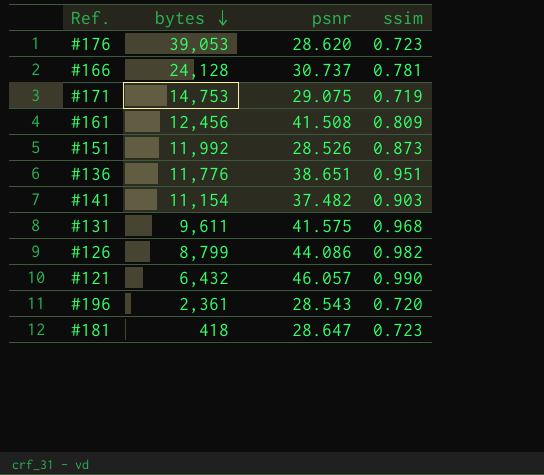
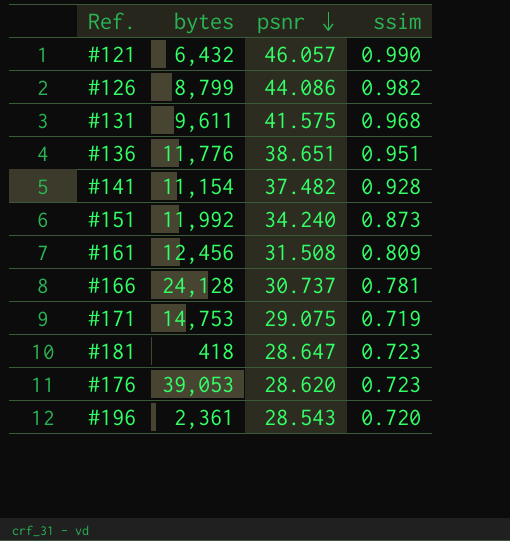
row order: bytes descending -> psnr descending
#141 | ssim: 0.903 -> 0.928
#151 | psnr: 28.526 -> 34.240
#161 | psnr: 41.508 -> 31.508

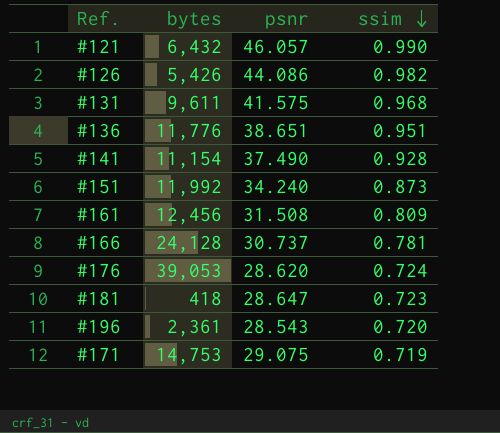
row order: psnr descending -> ssim descending
#126 | bytes: 8,799 -> 5,426
#141 | psnr: 37.482 -> 37.490
#176 | ssim: 0.723 -> 0.724

